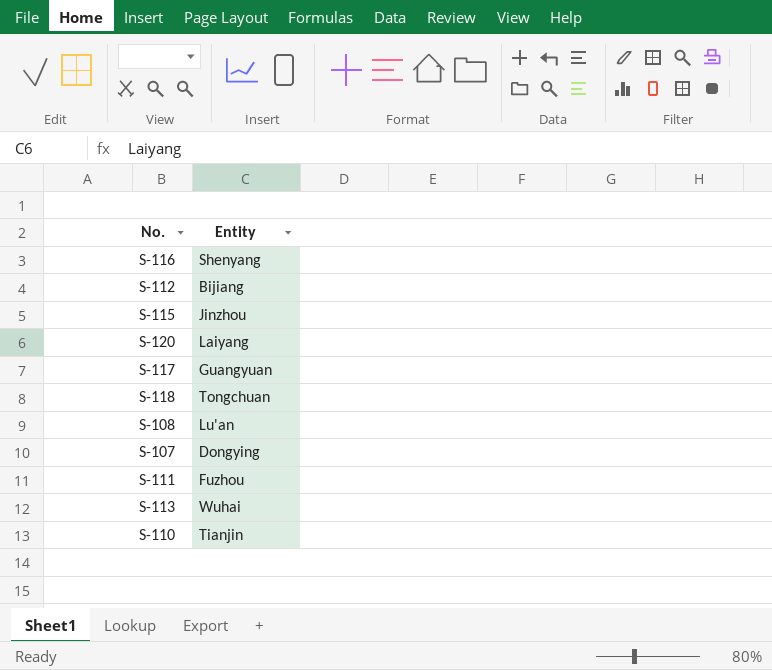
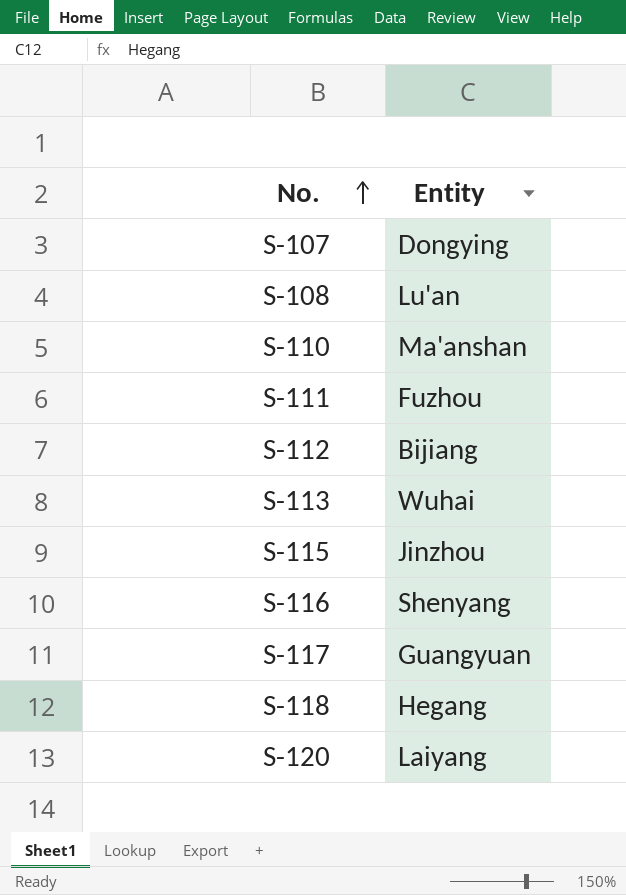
row order: none -> No. ascending
S-110 | Entity: Tianjin -> Ma'anshan
S-118 | Entity: Tongchuan -> Hegang

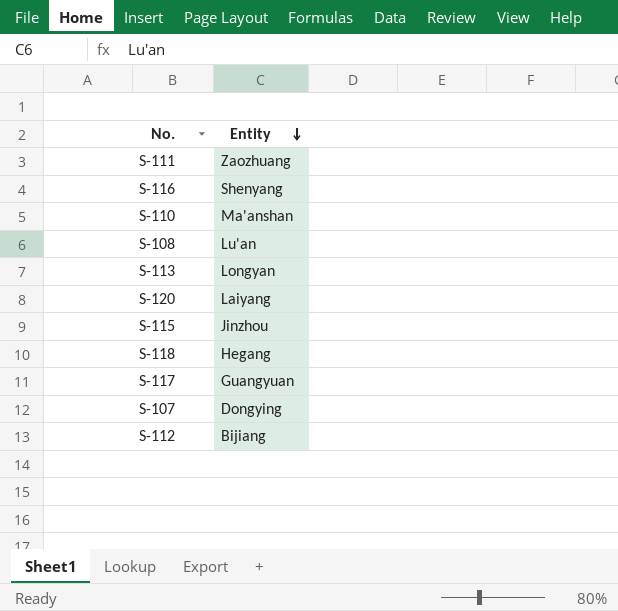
row order: No. ascending -> Entity descending
S-111 | Entity: Fuzhou -> Zaozhuang
S-113 | Entity: Wuhai -> Longyan

